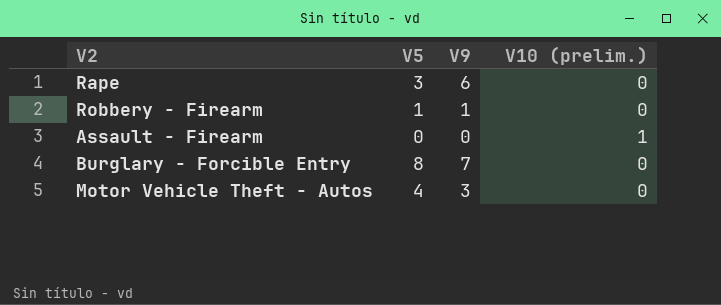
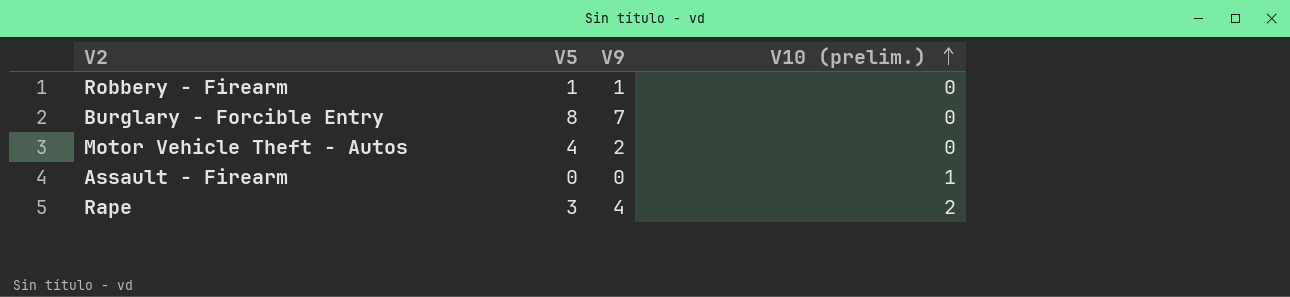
row order: none -> V10 (prelim.) ascending
Motor Vehicle Theft - Autos | V9: 3 -> 2
Rape | V9: 6 -> 4
Rape | V10 (prelim.): 0 -> 2

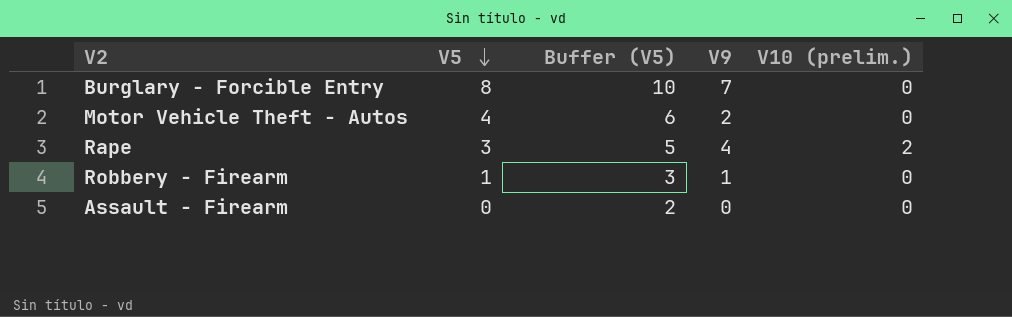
row order: V10 (prelim.) ascending -> V5 descending
column Buffer (V5) | formula: none -> [V5] + 2
Assault - Firearm | V10 (prelim.): 1 -> 0

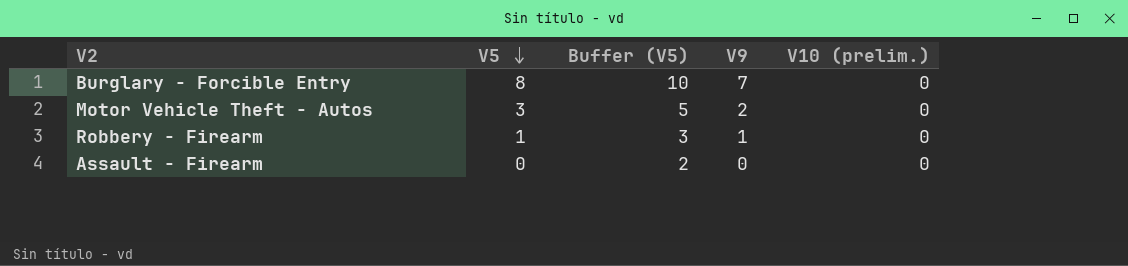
row Rape: 3 | 5 | 4 | 2 -> none
Motor Vehicle Theft - Autos | V5: 4 -> 3
Motor Vehicle Theft - Autos | Buffer (V5): 6 -> 5

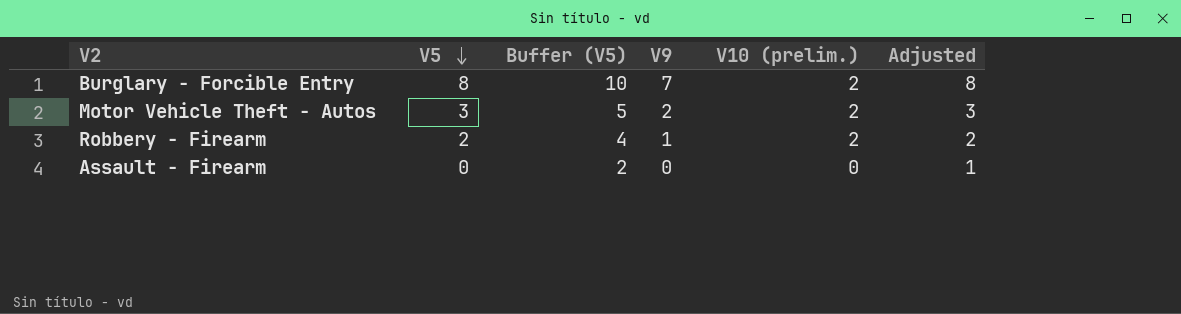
column Adjusted | formula: none -> [V9] + 1
Burglary - Forcible Entry | V10 (prelim.): 0 -> 2
Motor Vehicle Theft - Autos | V10 (prelim.): 0 -> 2
Robbery - Firearm | V5: 1 -> 2
Robbery - Firearm | Buffer (V5): 3 -> 4
Robbery - Firearm | V10 (prelim.): 0 -> 2

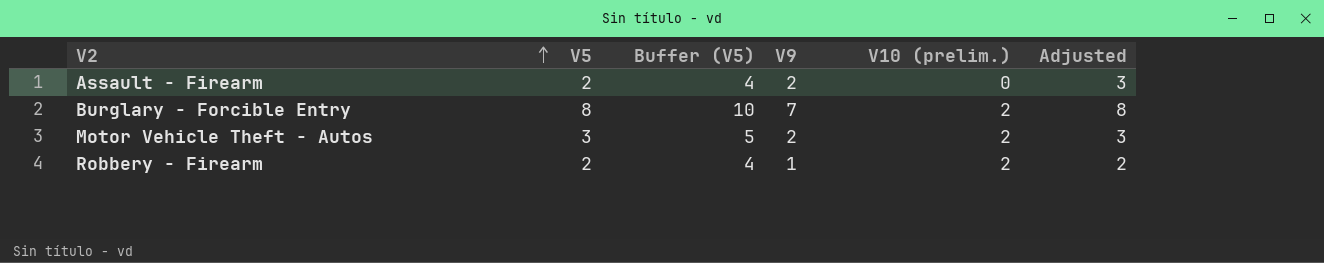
row order: V5 descending -> V2 ascending
Assault - Firearm | V5: 0 -> 2
Assault - Firearm | Buffer (V5): 2 -> 4
Assault - Firearm | V9: 0 -> 2
Assault - Firearm | Adjusted: 1 -> 3

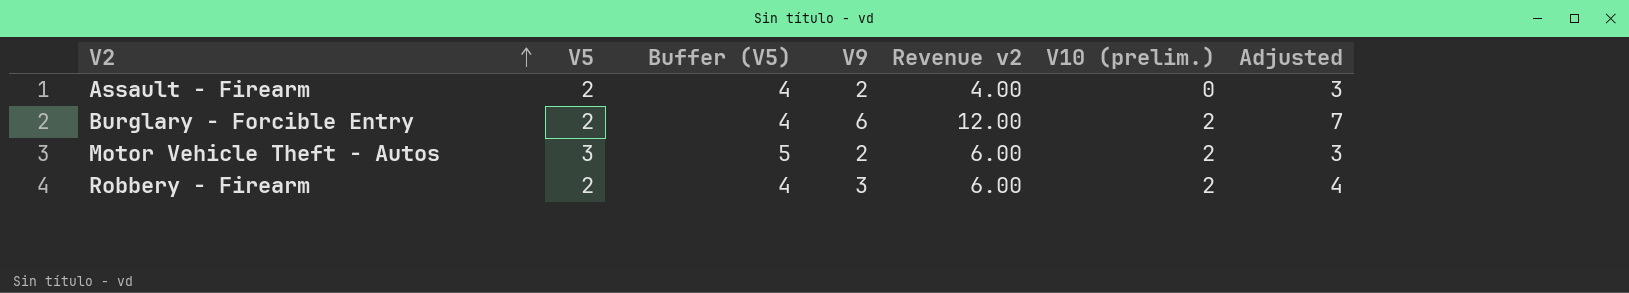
column Revenue v2 | formula: none -> [V5] * [V9]
Burglary - Forcible Entry | V5: 8 -> 2
Burglary - Forcible Entry | Buffer (V5): 10 -> 4
Burglary - Forcible Entry | V9: 7 -> 6
Burglary - Forcible Entry | Adjusted: 8 -> 7
Robbery - Firearm | V9: 1 -> 3
Robbery - Firearm | Adjusted: 2 -> 4

